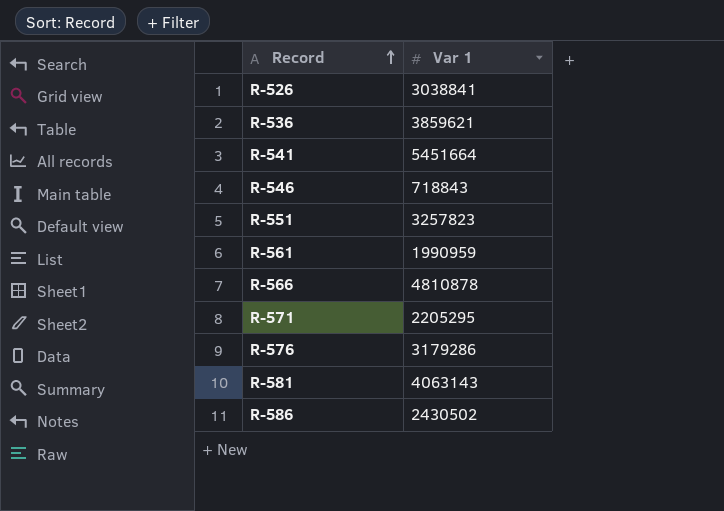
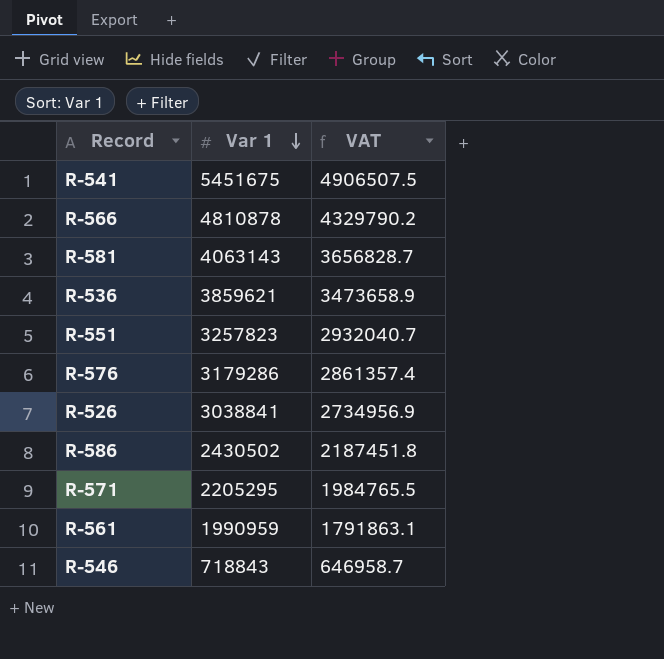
row order: Record ascending -> Var 1 descending
column VAT | formula: none -> [Var 1] * 0.9
R-541 | Var 1: 5451664 -> 5451675

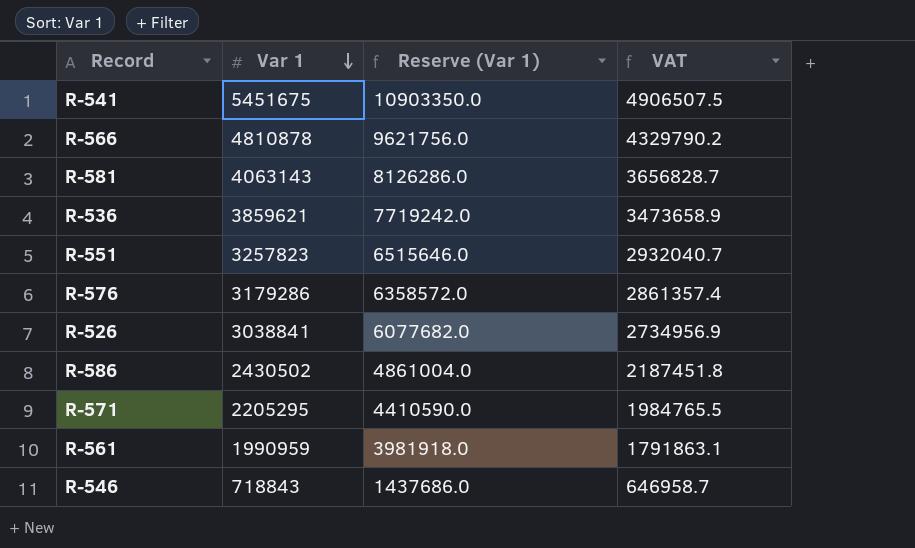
column Reserve (Var 1) | formula: none -> [Var 1] * 2

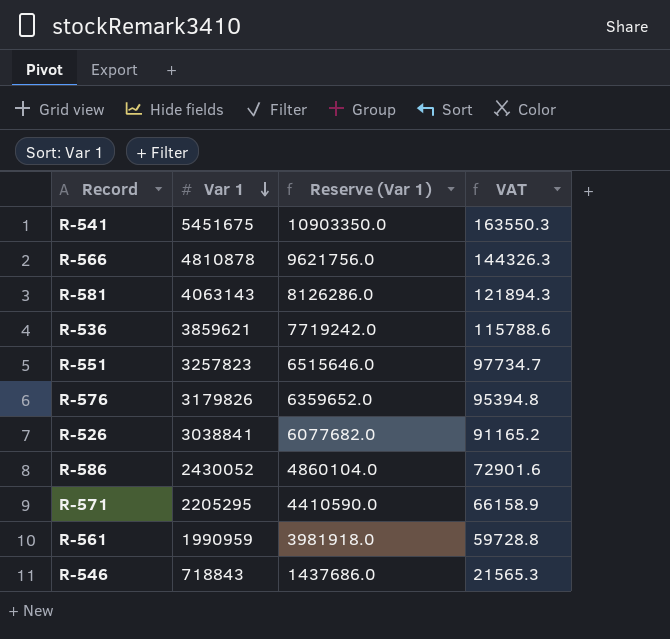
column VAT | formula: [Var 1] * 0.9 -> [Var 1] * 0.03
R-576 | Var 1: 3179286 -> 3179826
R-576 | Reserve (Var 1): 6358572.0 -> 6359652.0
R-586 | Var 1: 2430502 -> 2430052
R-586 | Reserve (Var 1): 4861004.0 -> 4860104.0

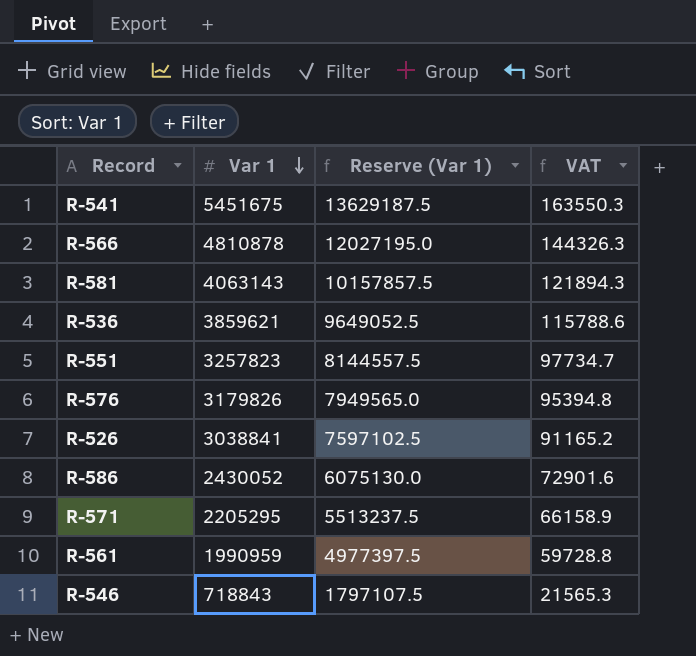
column Reserve (Var 1) | formula: [Var 1] * 2 -> [Var 1] * 2.5

